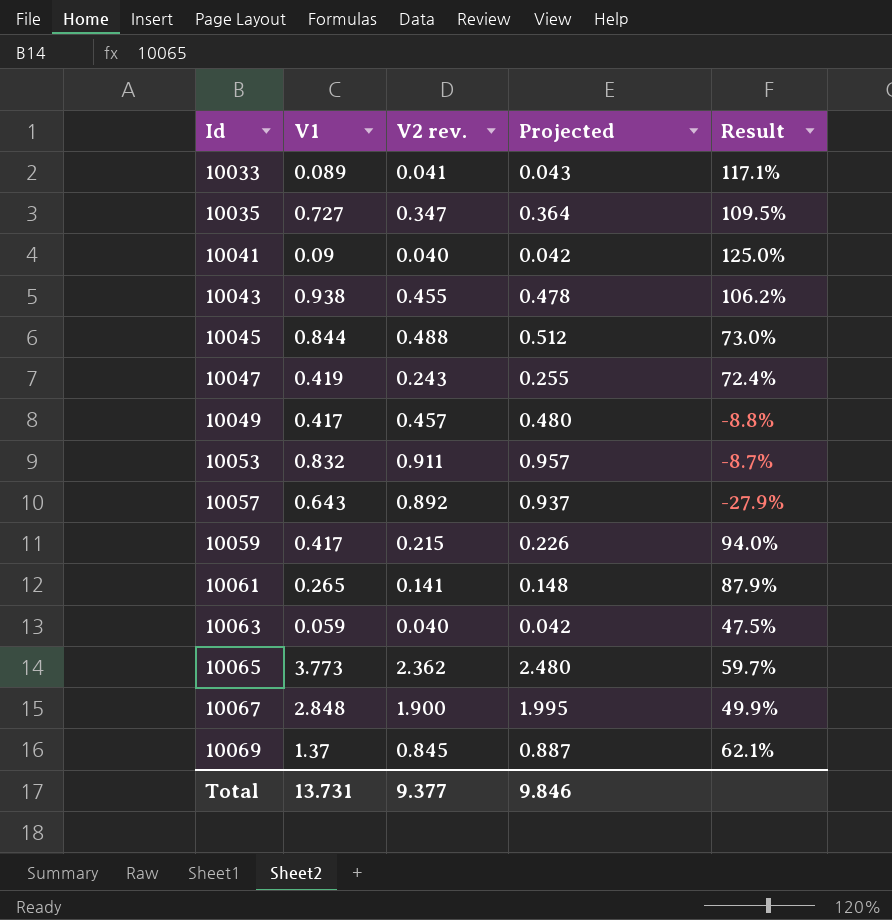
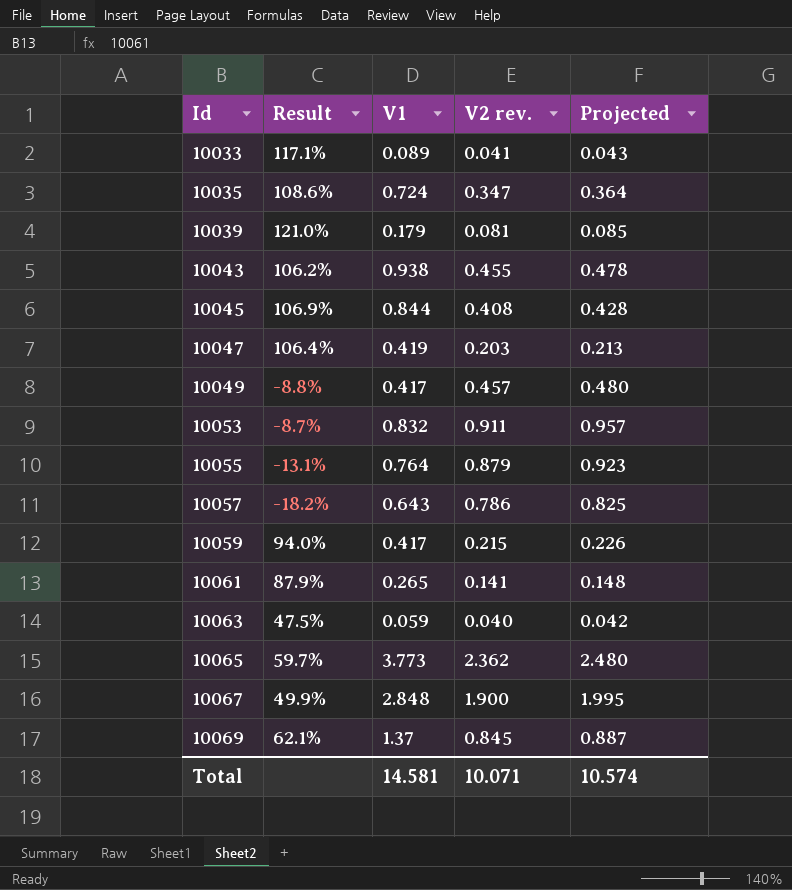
column Result | position: 5 -> 2
row 10041: 0.09 | 0.040 | 0.042 | 125.0% -> none
10035 | Result: 109.5% -> 108.6%
10035 | V1: 0.727 -> 0.724
row 10039: none -> 121.0% | 0.179 | 0.081 | 0.085
10045 | Result: 73.0% -> 106.9%
10045 | V2 rev.: 0.488 -> 0.408
10045 | Projected: 0.512 -> 0.428
10047 | Result: 72.4% -> 106.4%
10047 | V2 rev.: 0.243 -> 0.203
10047 | Projected: 0.255 -> 0.213
row 10055: none -> -13.1% | 0.764 | 0.879 | 0.923
10057 | Result: -27.9% -> -18.2%
10057 | V2 rev.: 0.892 -> 0.786
10057 | Projected: 0.937 -> 0.825
Total | V1: 13.731 -> 14.581
Total | V2 rev.: 9.377 -> 10.071
Total | Projected: 9.846 -> 10.574

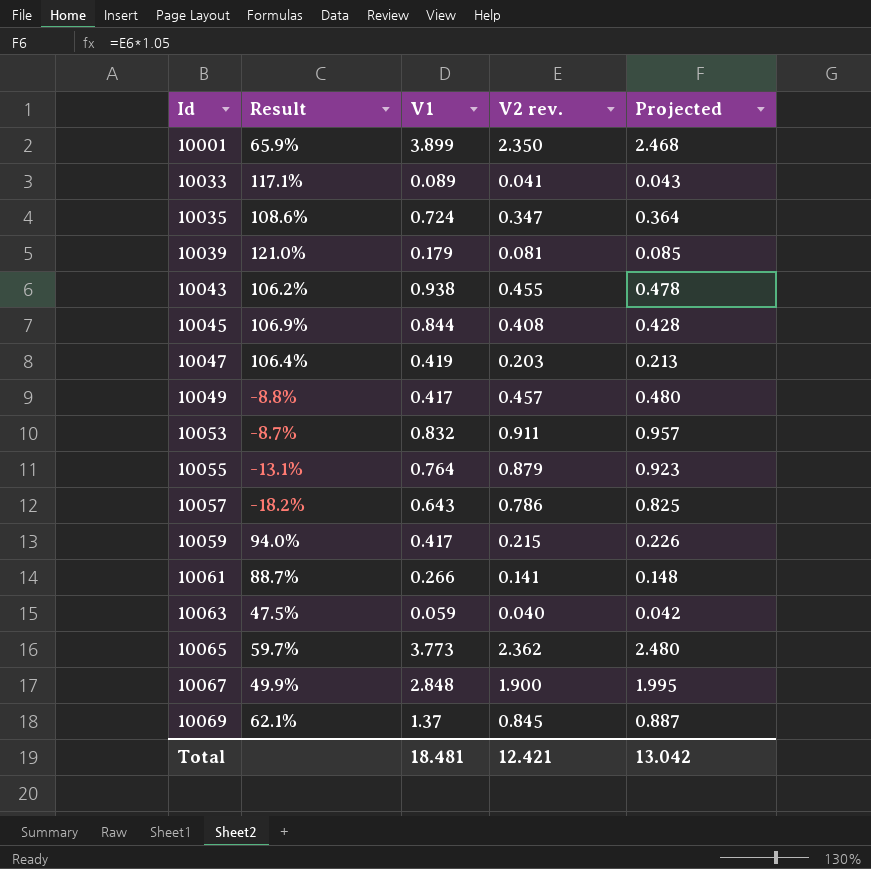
row 10001: none -> 65.9% | 3.899 | 2.350 | 2.468
10061 | Result: 87.9% -> 88.7%
10061 | V1: 0.265 -> 0.266
Total | V1: 14.581 -> 18.481
Total | V2 rev.: 10.071 -> 12.421
Total | Projected: 10.574 -> 13.042

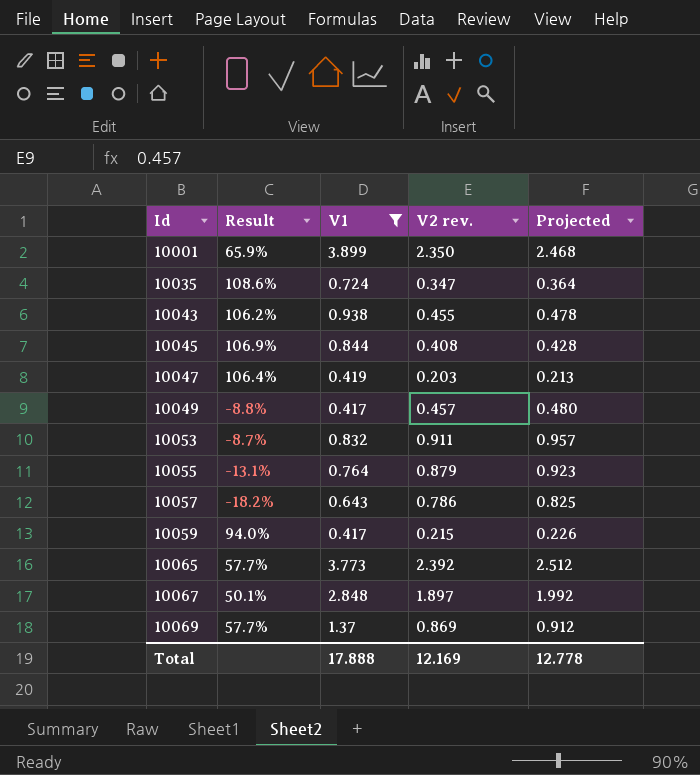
filter: none -> V1 >= 0.417
10065 | Result: 59.7% -> 57.7%
10065 | V2 rev.: 2.362 -> 2.392
10065 | Projected: 2.480 -> 2.512
10067 | Result: 49.9% -> 50.1%
10067 | V2 rev.: 1.900 -> 1.897
10067 | Projected: 1.995 -> 1.992
10069 | Result: 62.1% -> 57.7%
10069 | V2 rev.: 0.845 -> 0.869
10069 | Projected: 0.887 -> 0.912
Total | V1: 18.481 -> 17.888
Total | V2 rev.: 12.421 -> 12.169
Total | Projected: 13.042 -> 12.778

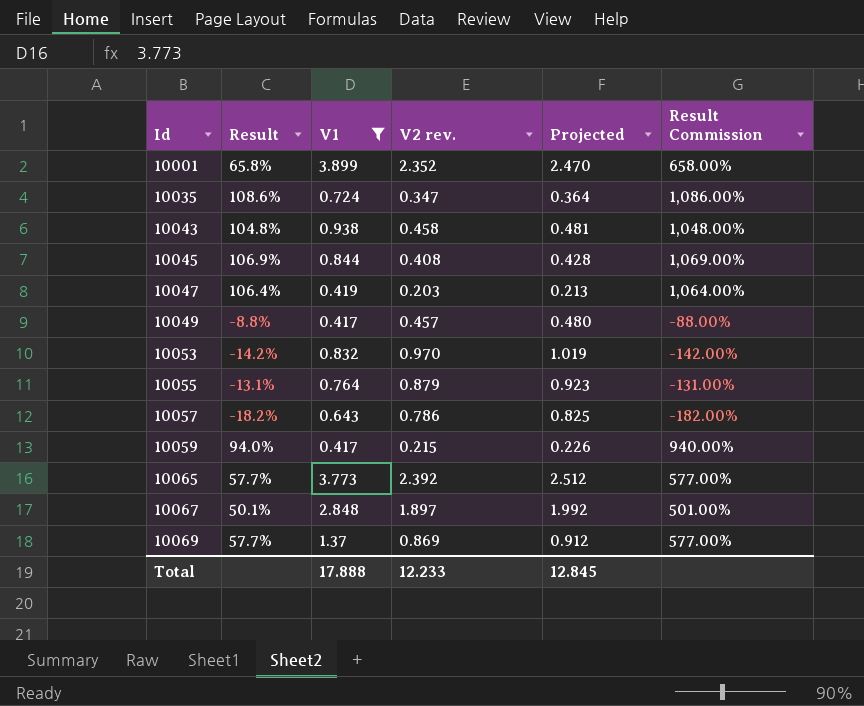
column Result Commission | formula: none -> [Result] * 10
10001 | Result: 65.9% -> 65.8%
10001 | V2 rev.: 2.350 -> 2.352
10001 | Projected: 2.468 -> 2.470
10043 | Result: 106.2% -> 104.8%
10043 | V2 rev.: 0.455 -> 0.458
10043 | Projected: 0.478 -> 0.481
10053 | Result: -8.7% -> -14.2%
10053 | V2 rev.: 0.911 -> 0.970
10053 | Projected: 0.957 -> 1.019
Total | V2 rev.: 12.169 -> 12.233
Total | Projected: 12.778 -> 12.845

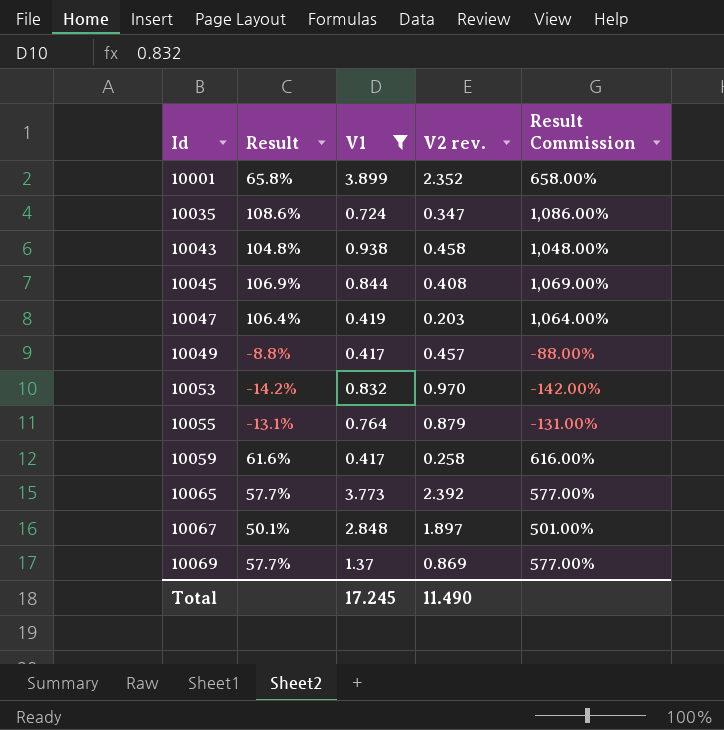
column Projected | formula: [V2 rev.] * 1.05 -> none
row 10057: -18.2% | 0.643 | 0.786 | 0.825 | -182.00% -> none
10059 | Result: 94.0% -> 61.6%
10059 | V2 rev.: 0.215 -> 0.258
10059 | Result Commission: 940.00% -> 616.00%
Total | V1: 17.888 -> 17.245
Total | V2 rev.: 12.233 -> 11.490

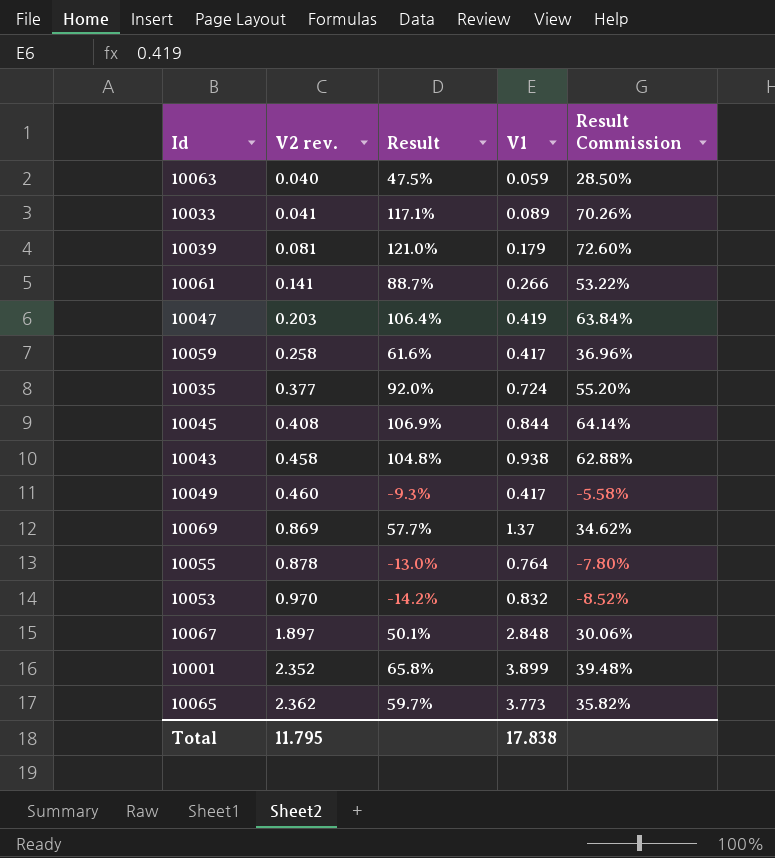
filter: V1 >= 0.417 -> none
row order: Id ascending -> V2 rev. ascending
column V2 rev. | position: 4 -> 2
column Result Commission | formula: [Result] * 10 -> [Result] * 0.6
10035 | V2 rev.: 0.347 -> 0.377
10035 | Result: 108.6% -> 92.0%
10049 | V2 rev.: 0.457 -> 0.460
10049 | Result: -8.8% -> -9.3%
10055 | V2 rev.: 0.879 -> 0.878
10055 | Result: -13.1% -> -13.0%
10065 | V2 rev.: 2.392 -> 2.362
10065 | Result: 57.7% -> 59.7%
Total | V2 rev.: 11.490 -> 11.795
Total | V1: 17.245 -> 17.838

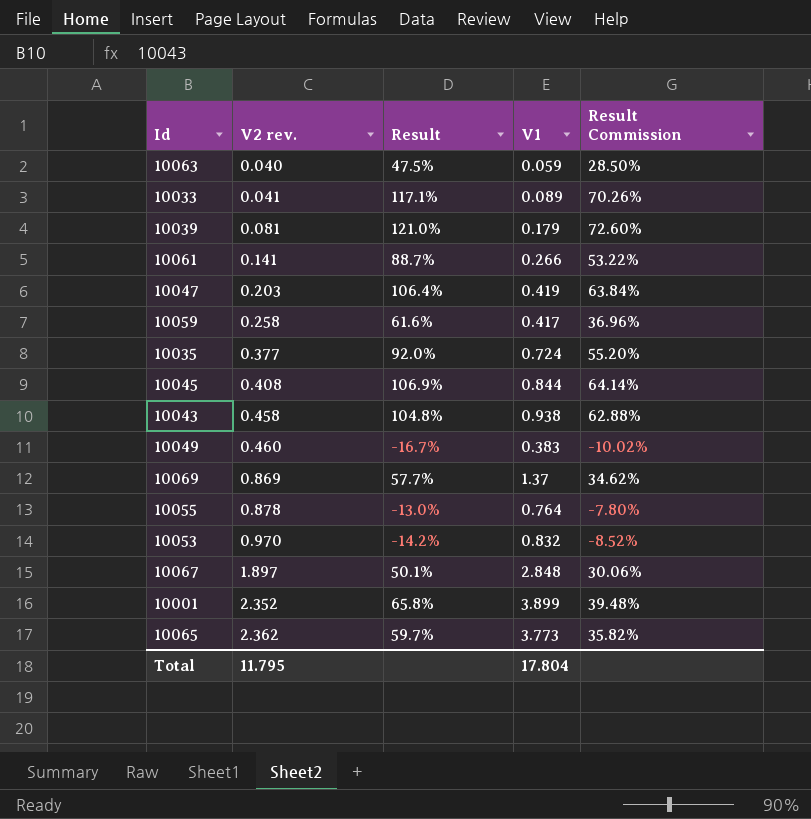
10049 | Result: -9.3% -> -16.7%
10049 | V1: 0.417 -> 0.383
10049 | Result Commission: -5.58% -> -10.02%
Total | V1: 17.838 -> 17.804

